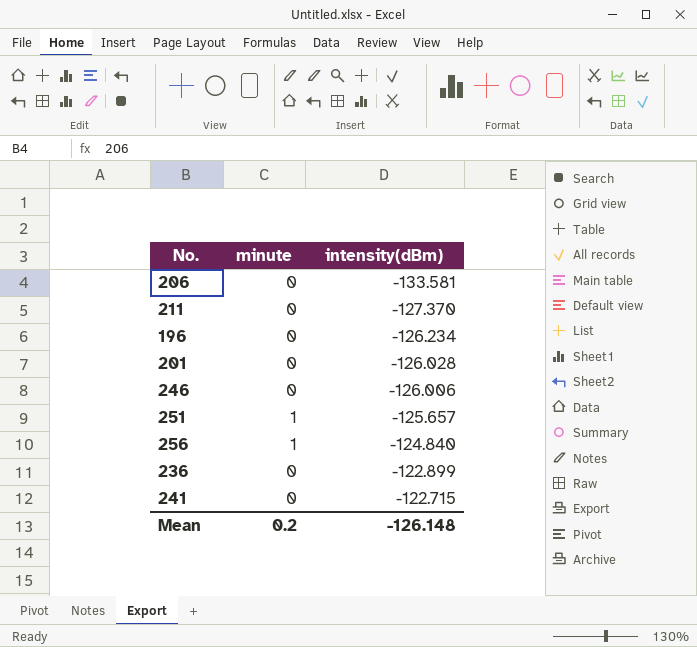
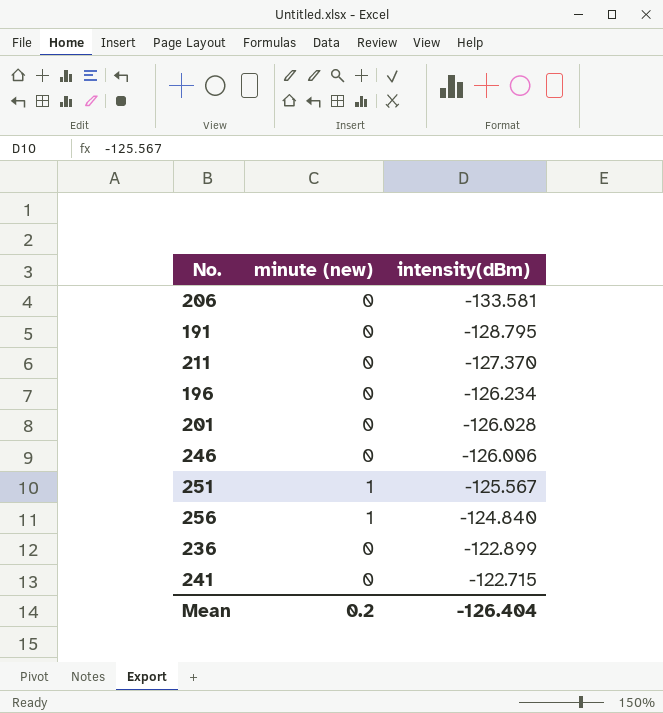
column name: minute -> minute (new)
row 191: none -> 0 | -128.795
251 | intensity(dBm): -125.657 -> -125.567
Mean | intensity(dBm): -126.148 -> -126.404

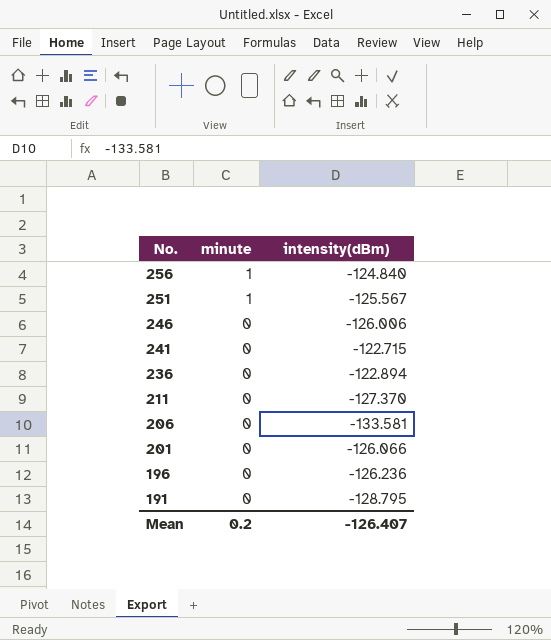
row order: intensity(dBm) ascending -> No. descending
column name: minute (new) -> minute
236 | intensity(dBm): -122.899 -> -122.894
201 | intensity(dBm): -126.028 -> -126.066
196 | intensity(dBm): -126.234 -> -126.236
Mean | intensity(dBm): -126.404 -> -126.407

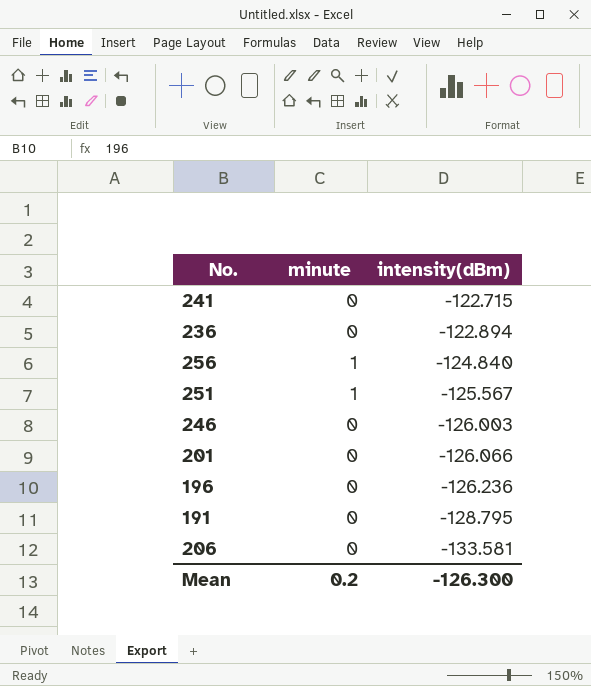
row order: No. descending -> intensity(dBm) descending
row 211: 0 | -127.370 -> none
246 | intensity(dBm): -126.006 -> -126.003
Mean | intensity(dBm): -126.407 -> -126.300

